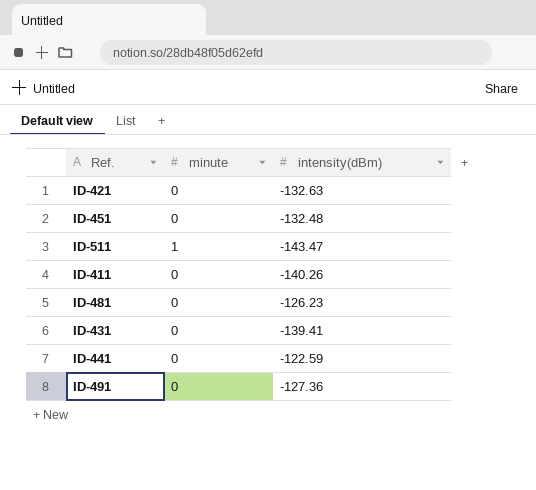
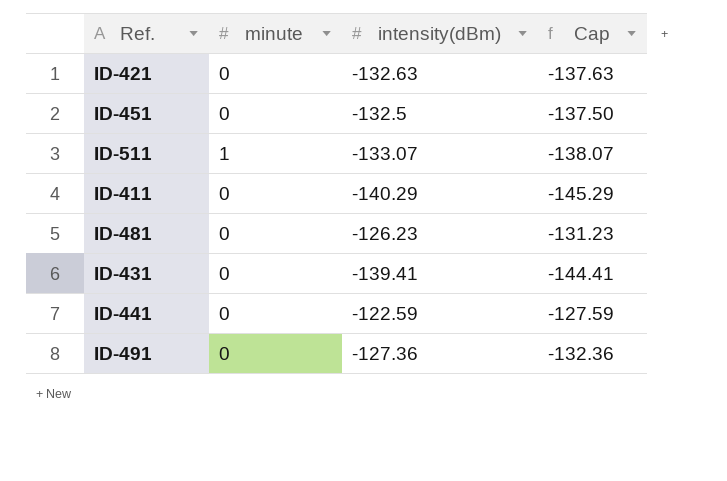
column Cap | formula: none -> [intensity(dBm)] - 5
ID-451 | intensity(dBm): -132.48 -> -132.5
ID-511 | intensity(dBm): -143.47 -> -133.07
ID-411 | intensity(dBm): -140.26 -> -140.29

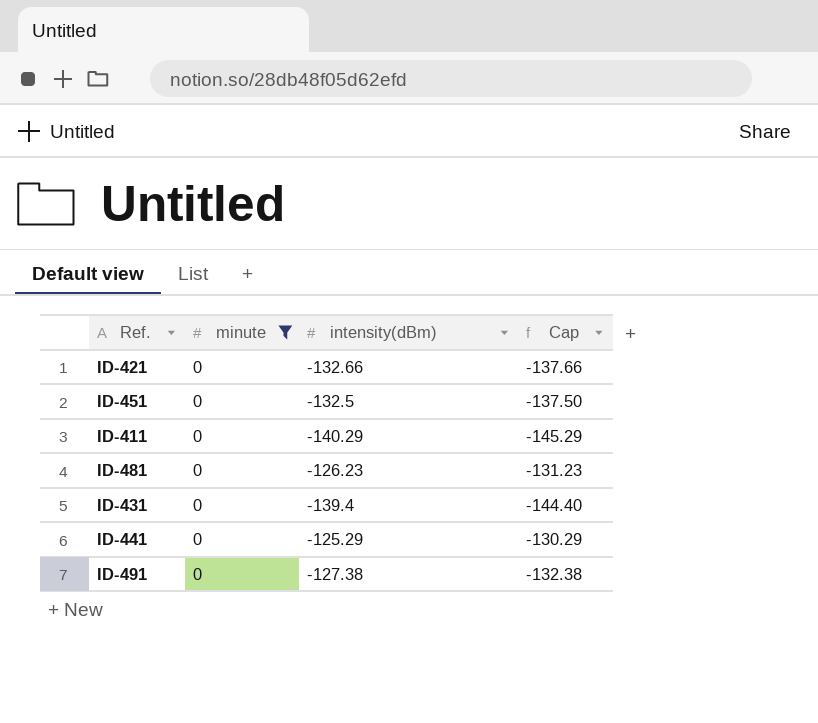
filter: none -> minute = 0
ID-421 | intensity(dBm): -132.63 -> -132.66
ID-421 | Cap: -137.63 -> -137.66
ID-431 | intensity(dBm): -139.41 -> -139.4
ID-431 | Cap: -144.41 -> -144.40
ID-441 | intensity(dBm): -122.59 -> -125.29
ID-441 | Cap: -127.59 -> -130.29
ID-491 | intensity(dBm): -127.36 -> -127.38
ID-491 | Cap: -132.36 -> -132.38

